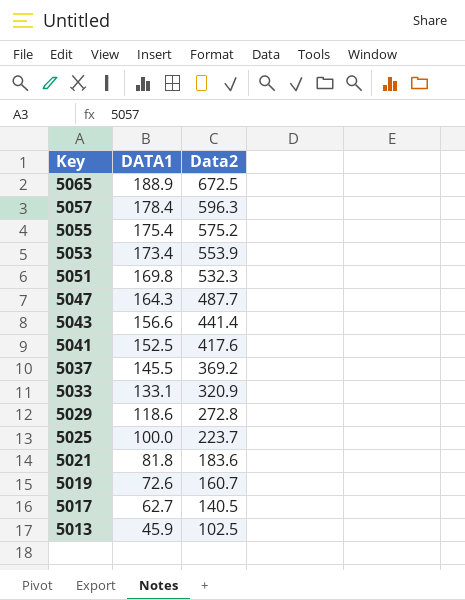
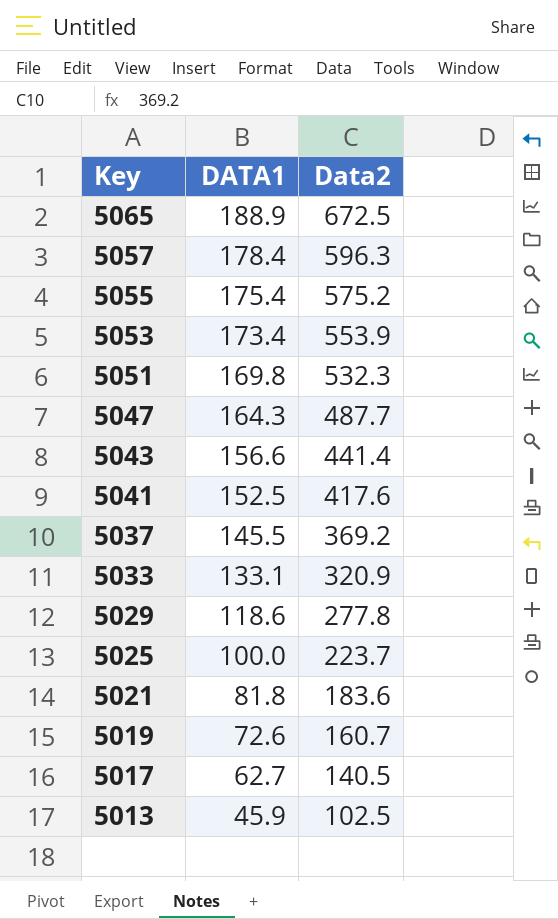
5029 | Data2: 272.8 -> 277.8

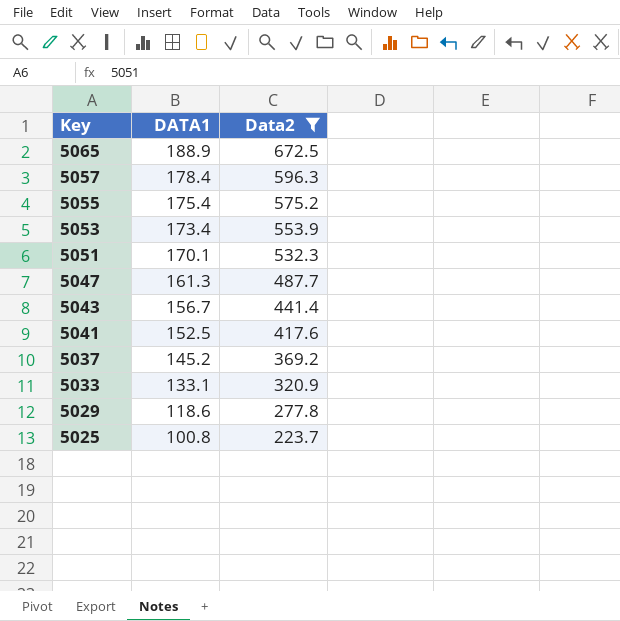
filter: none -> Data2 >= 223.7
5051 | DATA1: 169.8 -> 170.1
5047 | DATA1: 164.3 -> 161.3
5043 | DATA1: 156.6 -> 156.7
5037 | DATA1: 145.5 -> 145.2
5025 | DATA1: 100.0 -> 100.8

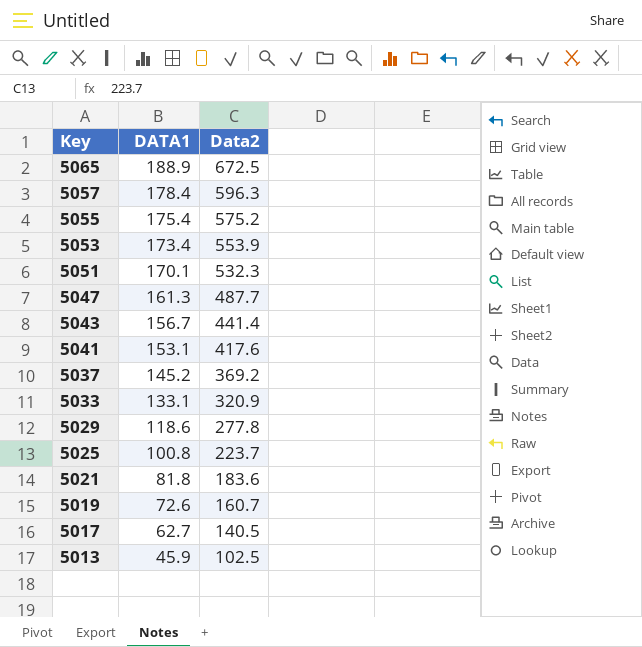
filter: Data2 >= 223.7 -> none
5041 | DATA1: 152.5 -> 153.1

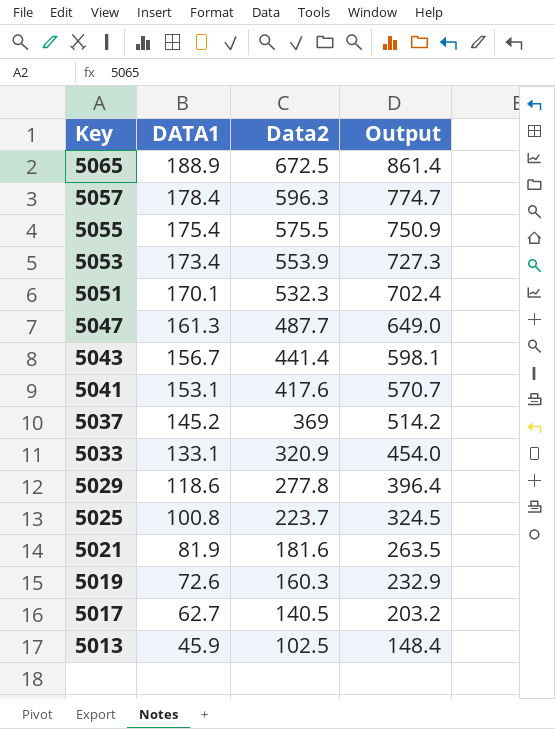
column Output | formula: none -> [DATA1] + [Data2]
5055 | Data2: 575.2 -> 575.5
5037 | Data2: 369.2 -> 369
5021 | DATA1: 81.8 -> 81.9
5021 | Data2: 183.6 -> 181.6
5019 | Data2: 160.7 -> 160.3

